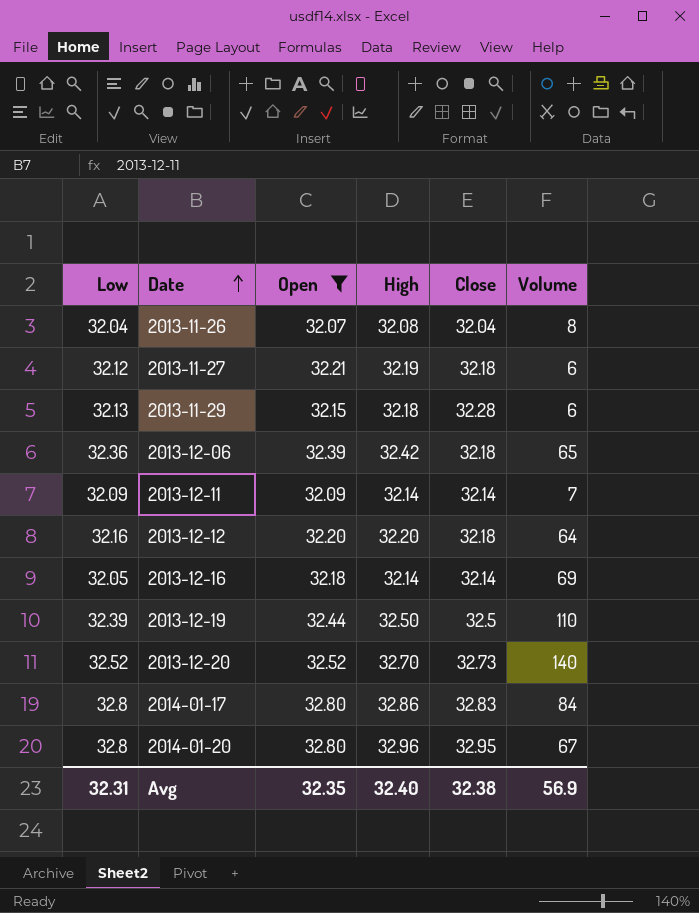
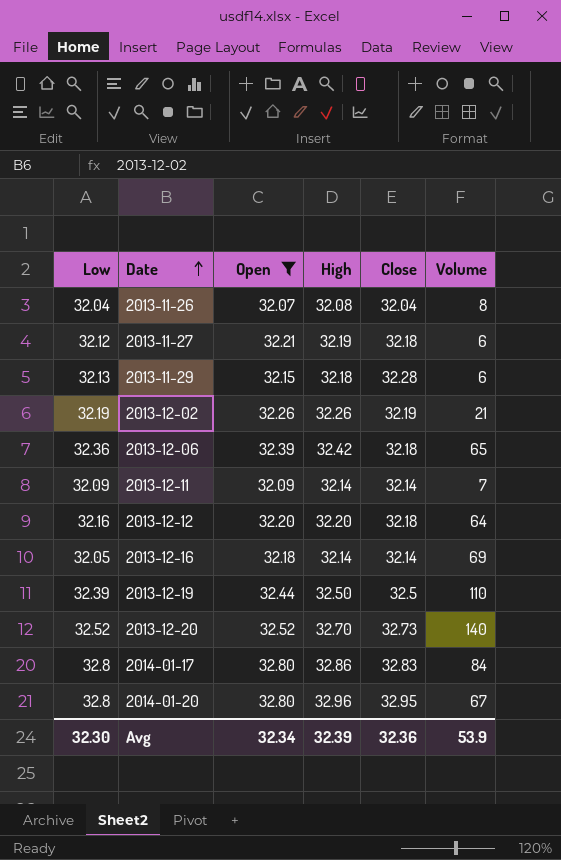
row 2013-12-02: none -> 32.19 | 32.26 | 32.26 | 32.19 | 21
Avg | Low: 32.31 -> 32.30
Avg | Open: 32.35 -> 32.34
Avg | High: 32.40 -> 32.39
Avg | Close: 32.38 -> 32.36
Avg | Volume: 56.9 -> 53.9

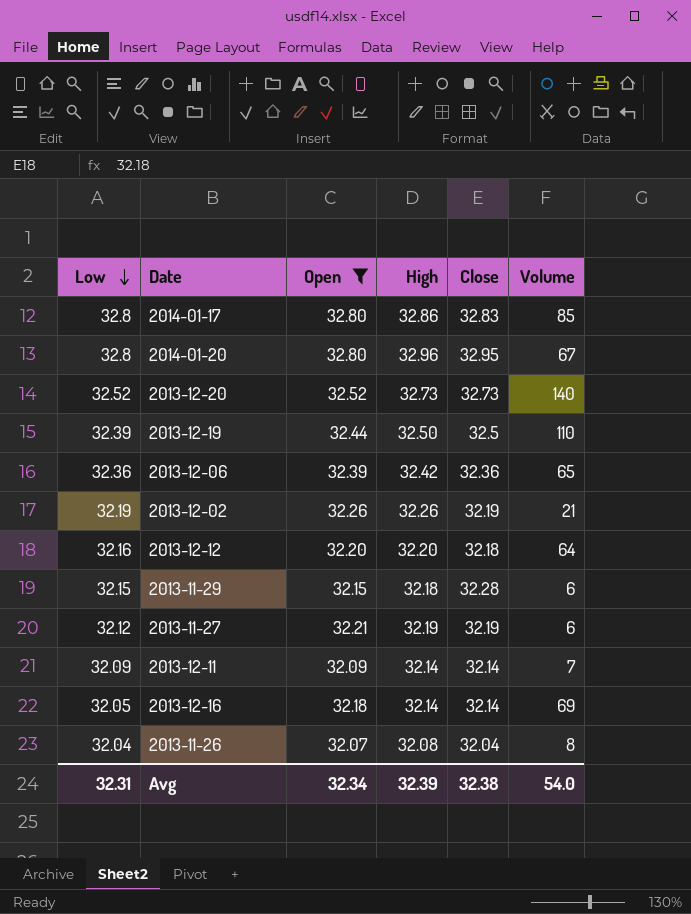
row order: Date ascending -> Low descending
2014-01-17 | Volume: 84 -> 85
2013-12-20 | High: 32.70 -> 32.73
2013-12-06 | Close: 32.18 -> 32.36
2013-11-29 | Low: 32.13 -> 32.15
2013-11-27 | Close: 32.18 -> 32.19
Avg | Low: 32.30 -> 32.31
Avg | Close: 32.36 -> 32.38
Avg | Volume: 53.9 -> 54.0

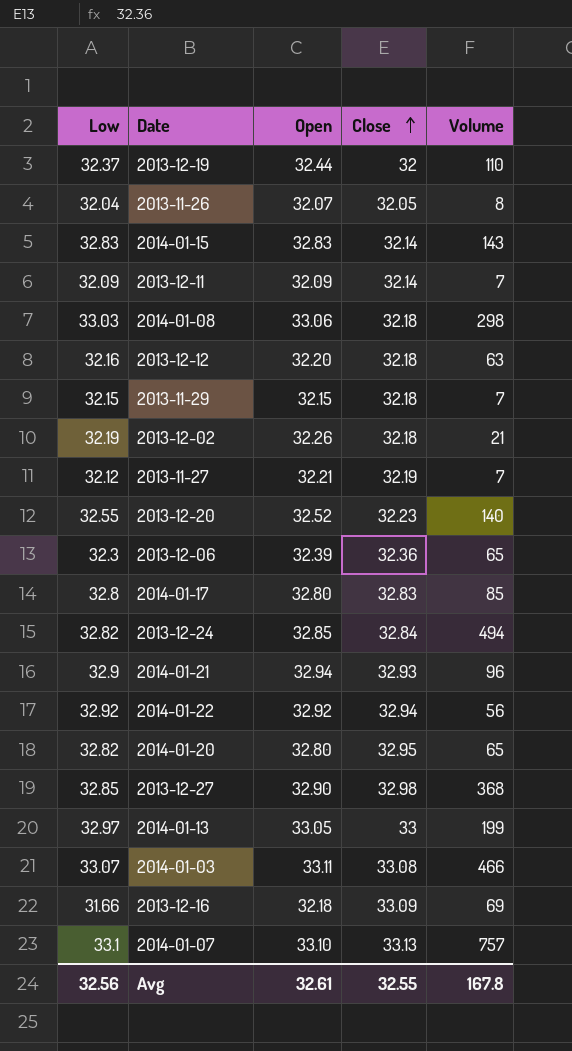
filter: Open <= 32.80 -> none
row order: Low descending -> Close ascending
column High | position: 4 -> none
2013-12-19 | Low: 32.39 -> 32.37
2013-12-19 | Close: 32.5 -> 32
2013-11-26 | Close: 32.04 -> 32.05
2013-12-12 | Volume: 64 -> 63
2013-11-29 | Close: 32.28 -> 32.18
2013-11-29 | Volume: 6 -> 7
2013-12-02 | Close: 32.19 -> 32.18
2013-11-27 | Volume: 6 -> 7
2013-12-20 | Low: 32.52 -> 32.55
2013-12-20 | Close: 32.73 -> 32.23
2013-12-06 | Low: 32.36 -> 32.3
2014-01-20 | Low: 32.8 -> 32.82
2014-01-20 | Volume: 67 -> 65
2013-12-16 | Low: 32.05 -> 31.66
2013-12-16 | Close: 32.14 -> 33.09
Avg | Low: 32.31 -> 32.56
Avg | Open: 32.34 -> 32.61
Avg | Close: 32.38 -> 32.55
Avg | Volume: 54.0 -> 167.8

